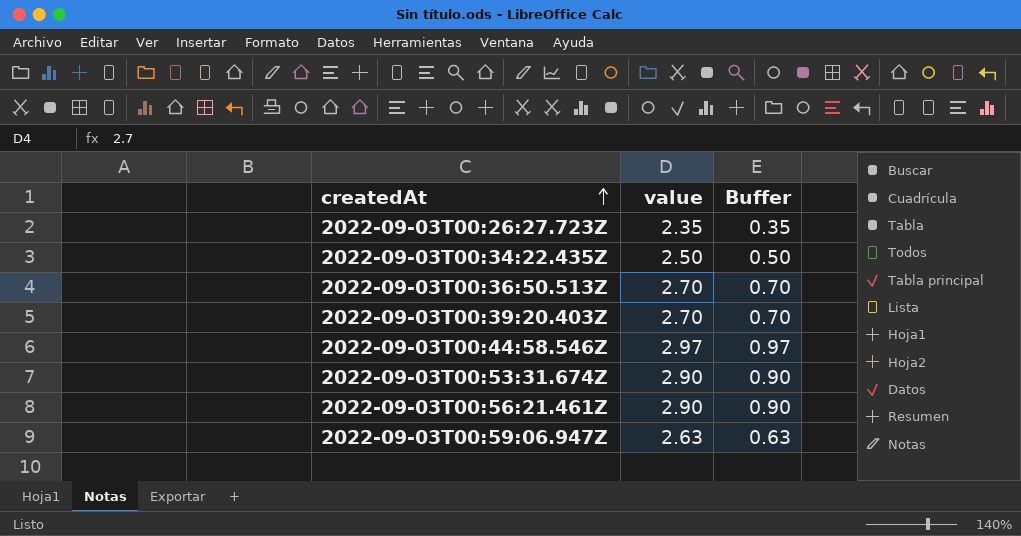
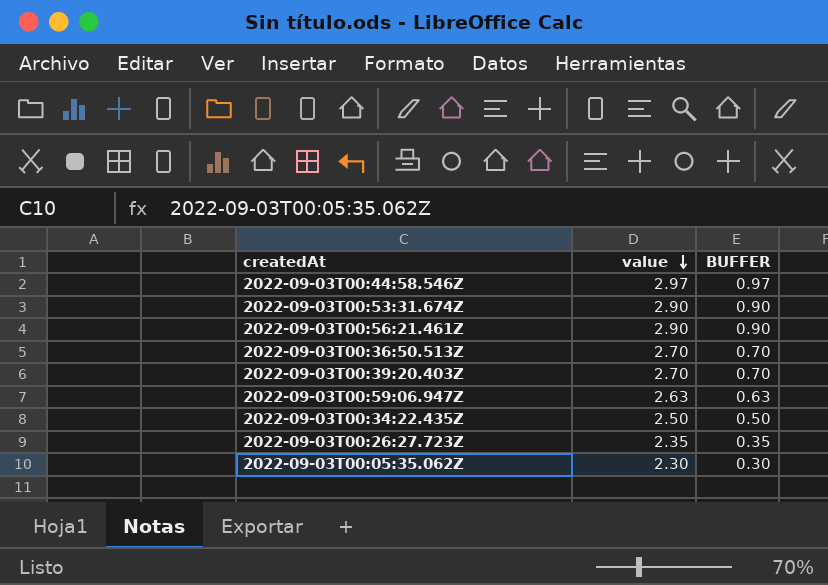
row order: createdAt ascending -> value descending
column name: Buffer -> BUFFER
row 2022-09-03T00:05:35.062Z: none -> 2.30 | 0.30

